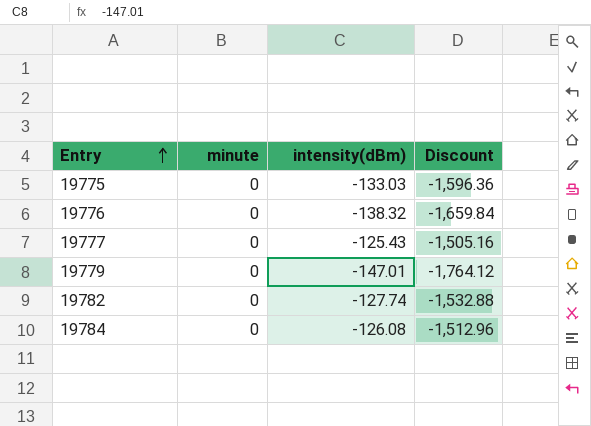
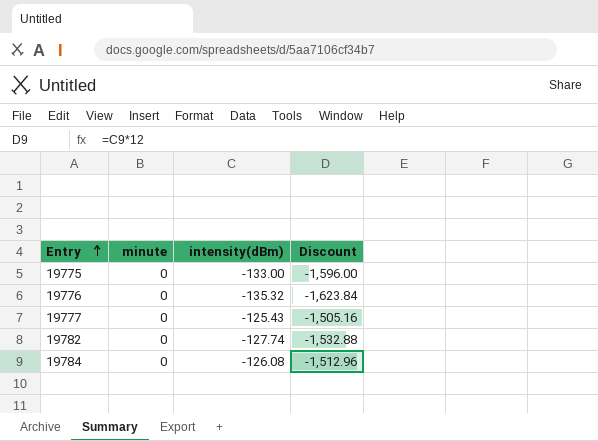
row 19779: 0 | -147.01 | -1,764.12 -> none
19775 | intensity(dBm): -133.03 -> -133.00
19775 | Discount: -1,596.36 -> -1,596.00
19776 | intensity(dBm): -138.32 -> -135.32
19776 | Discount: -1,659.84 -> -1,623.84

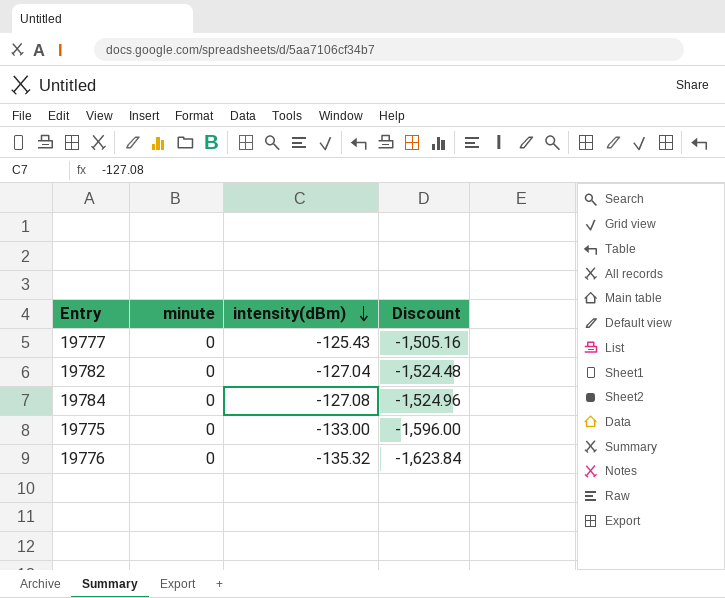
row order: Entry ascending -> intensity(dBm) descending
19782 | intensity(dBm): -127.74 -> -127.04
19782 | Discount: -1,532.88 -> -1,524.48
19784 | intensity(dBm): -126.08 -> -127.08
19784 | Discount: -1,512.96 -> -1,524.96

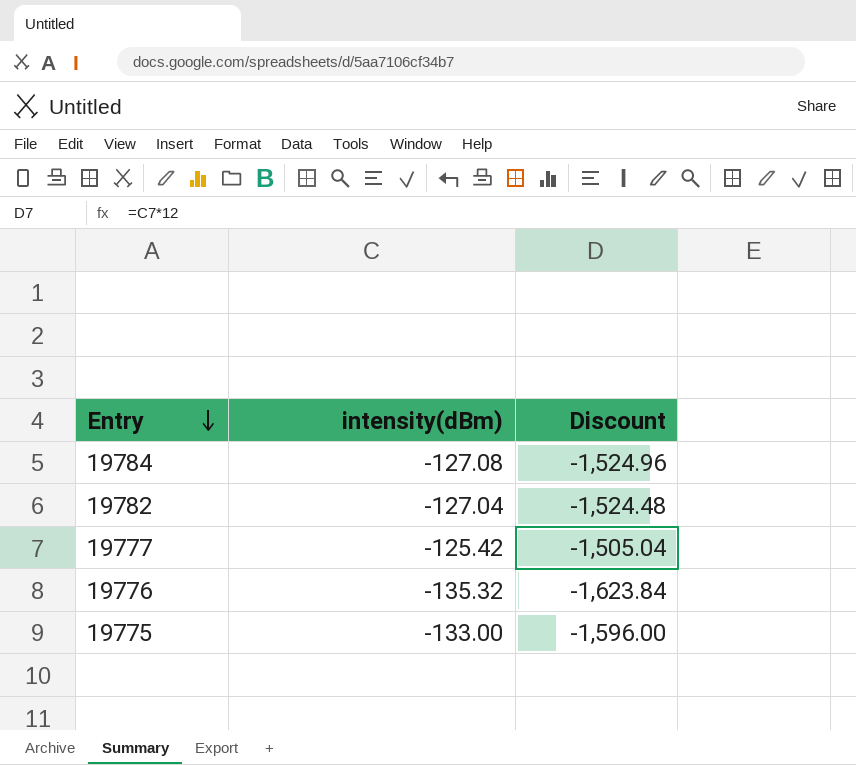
row order: intensity(dBm) descending -> Entry descending
column minute | position: 2 -> none
19777 | intensity(dBm): -125.43 -> -125.42
19777 | Discount: -1,505.16 -> -1,505.04

